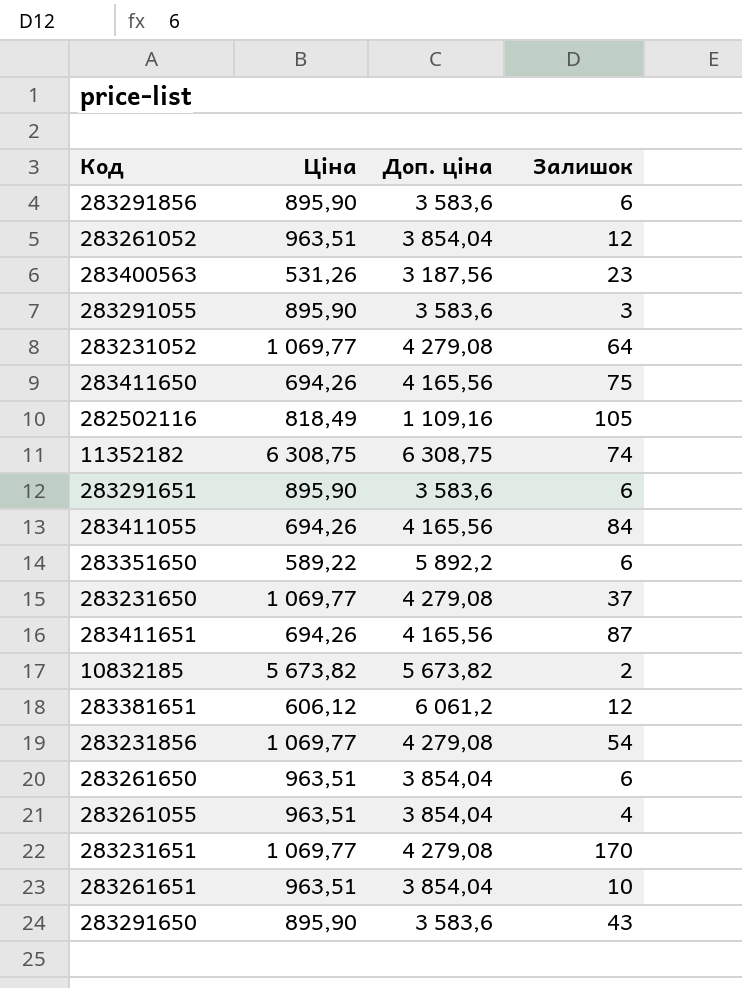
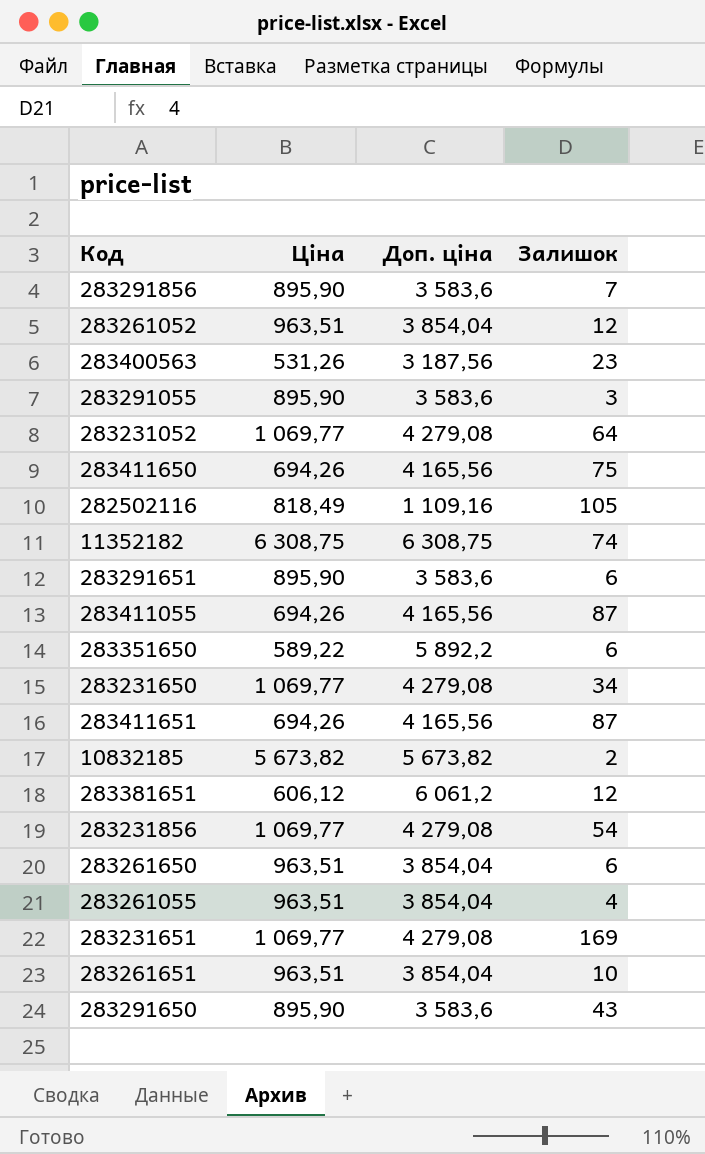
283291856 | Залишок: 6 -> 7
283411055 | Залишок: 84 -> 87
283231650 | Залишок: 37 -> 34
283231651 | Залишок: 170 -> 169

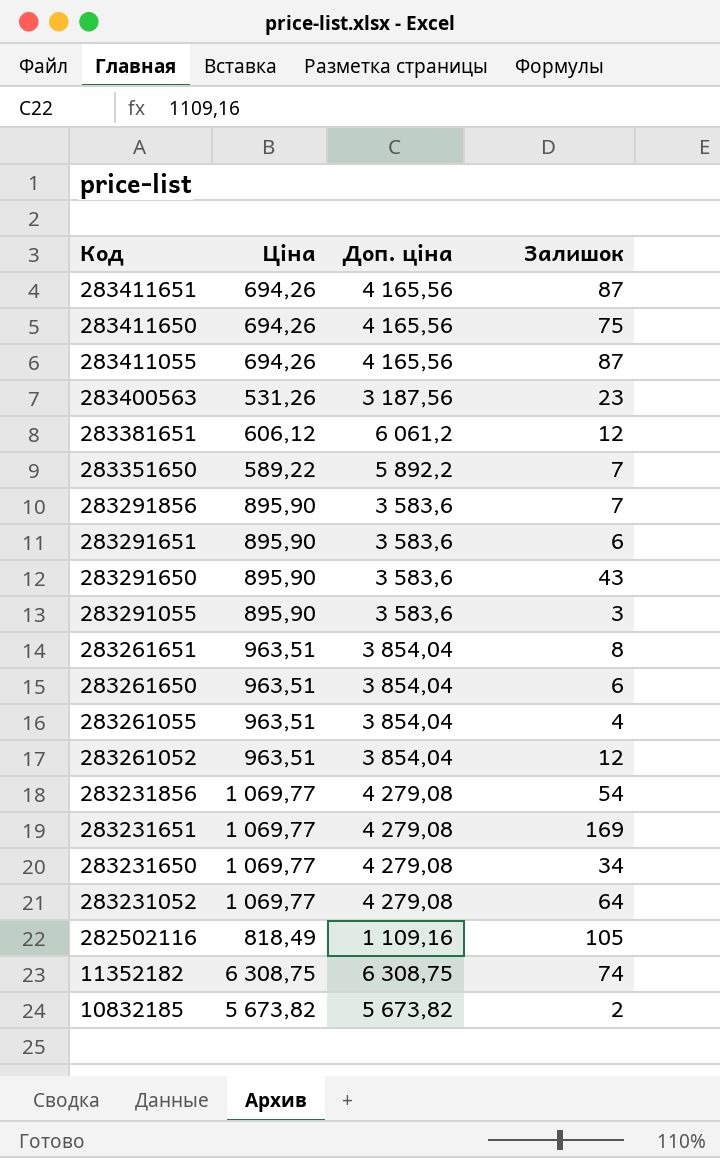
row order: none -> Код descending
283351650 | Залишок: 6 -> 7
283261651 | Залишок: 10 -> 8

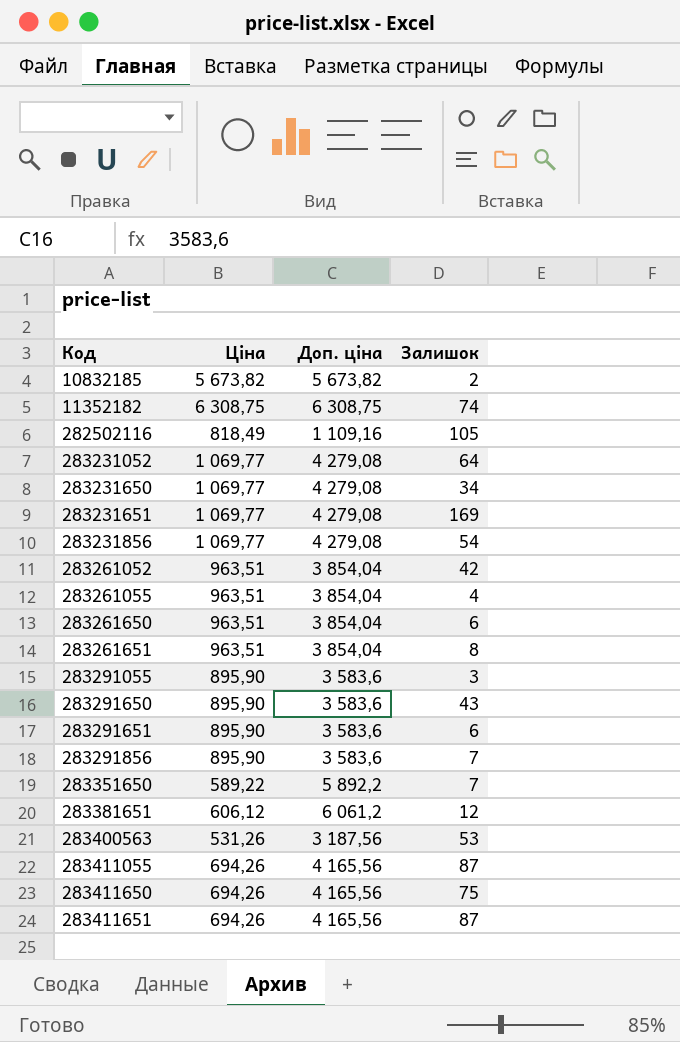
row order: Код descending -> Код ascending
283261052 | Залишок: 12 -> 42
283400563 | Залишок: 23 -> 53

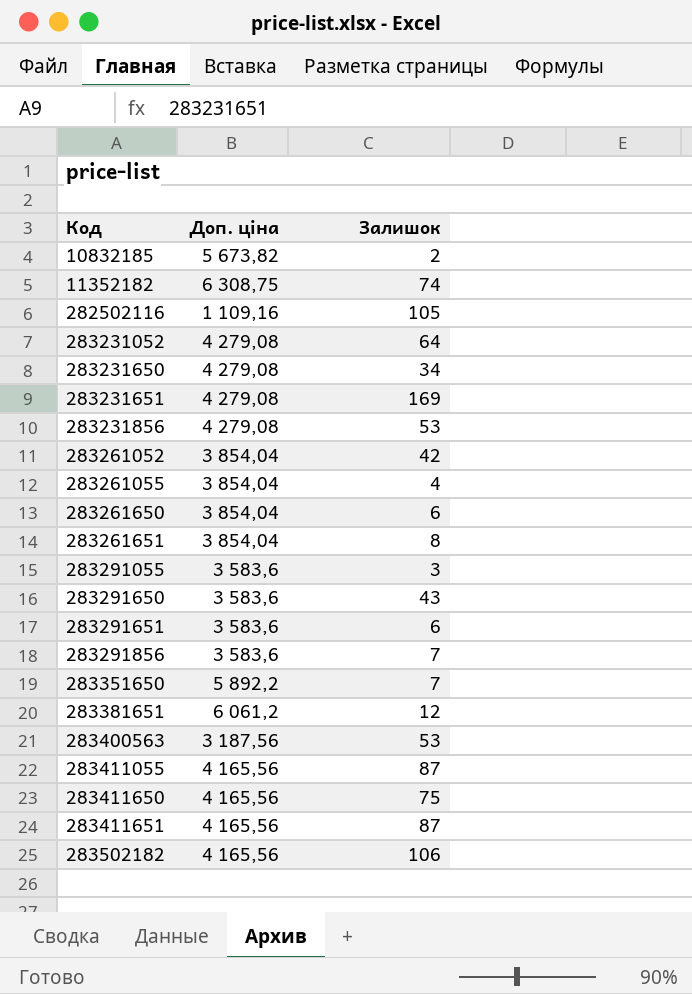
column Ціна | position: 2 -> none
283231856 | Залишок: 54 -> 53
row 283502182: none -> 4 165,56 | 106

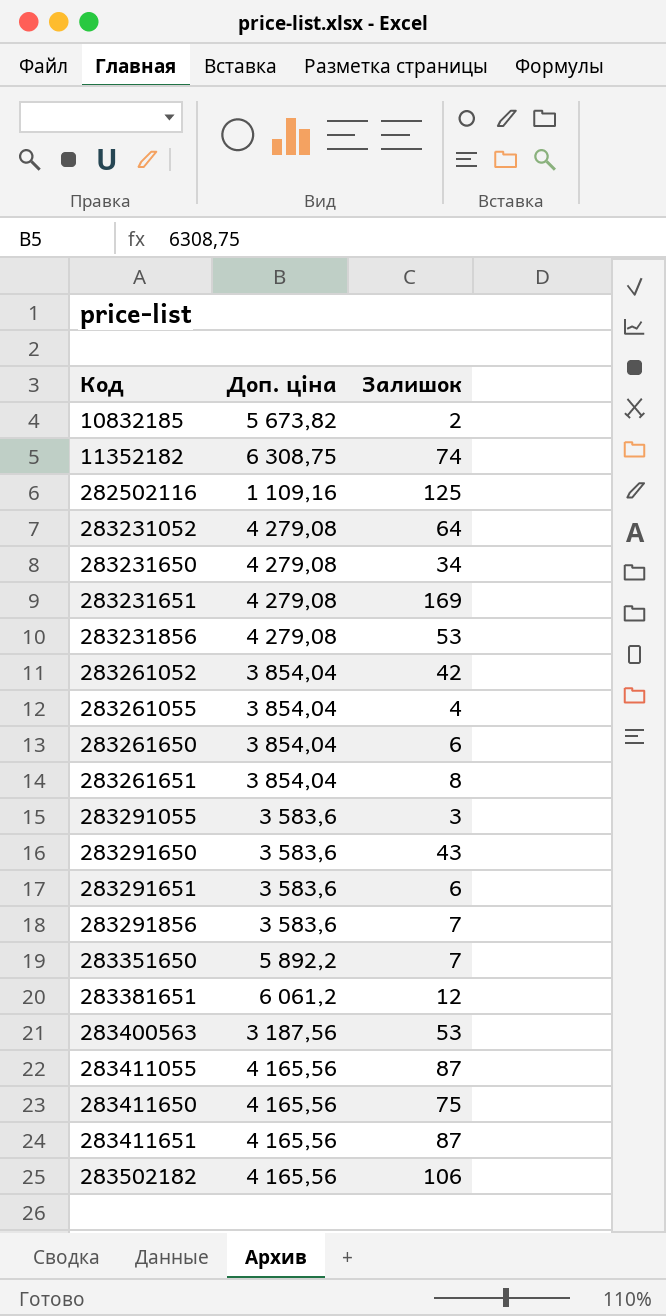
282502116 | Залишок: 105 -> 125

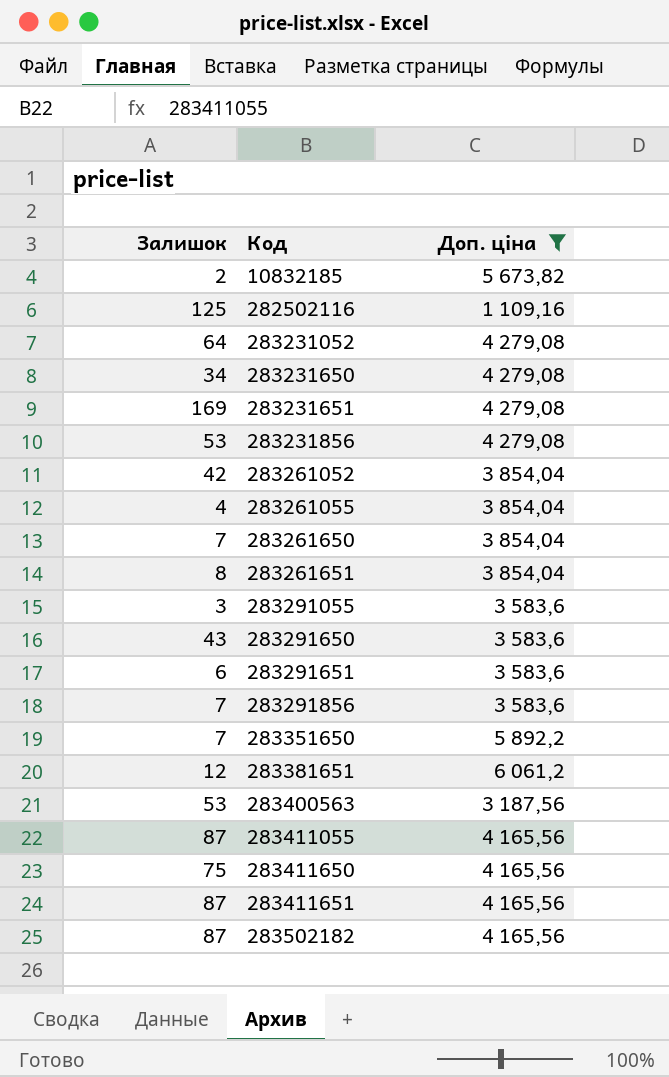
filter: none -> Доп. ціна != 6 308,75
column Залишок | position: 3 -> 1
283261650 | Залишок: 6 -> 7
283502182 | Залишок: 106 -> 87

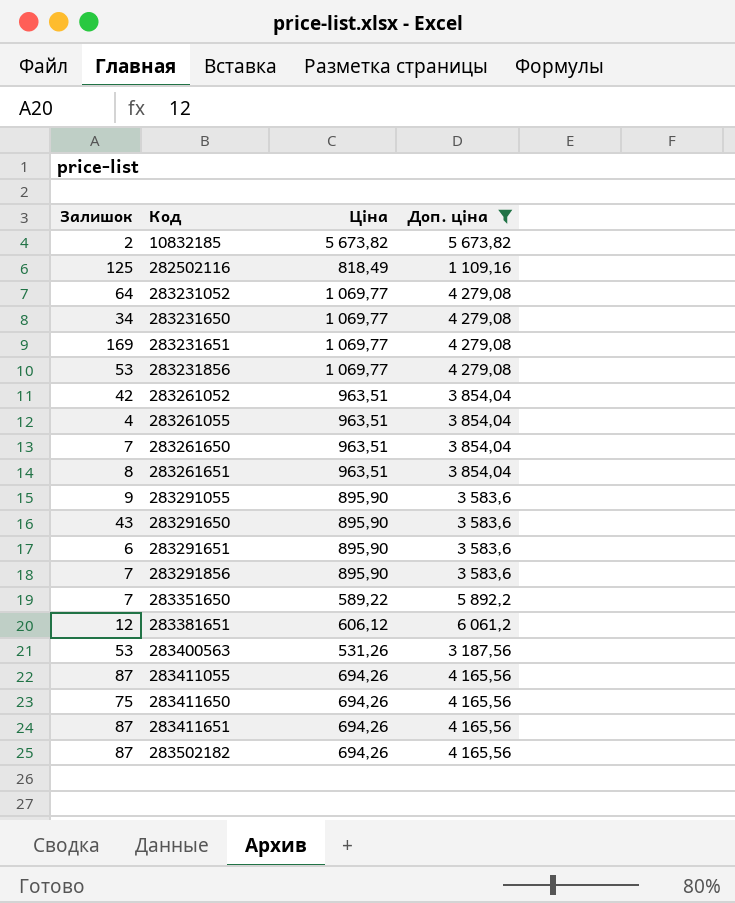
column Ціна | position: none -> 3
283291055 | Залишок: 3 -> 9

